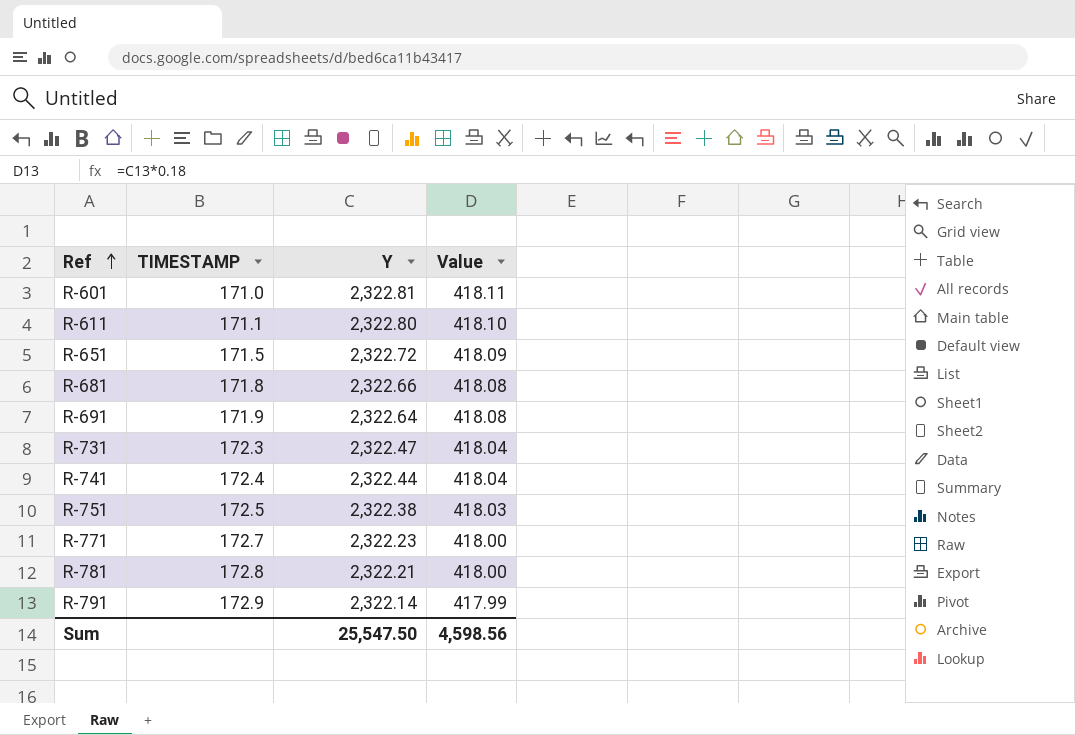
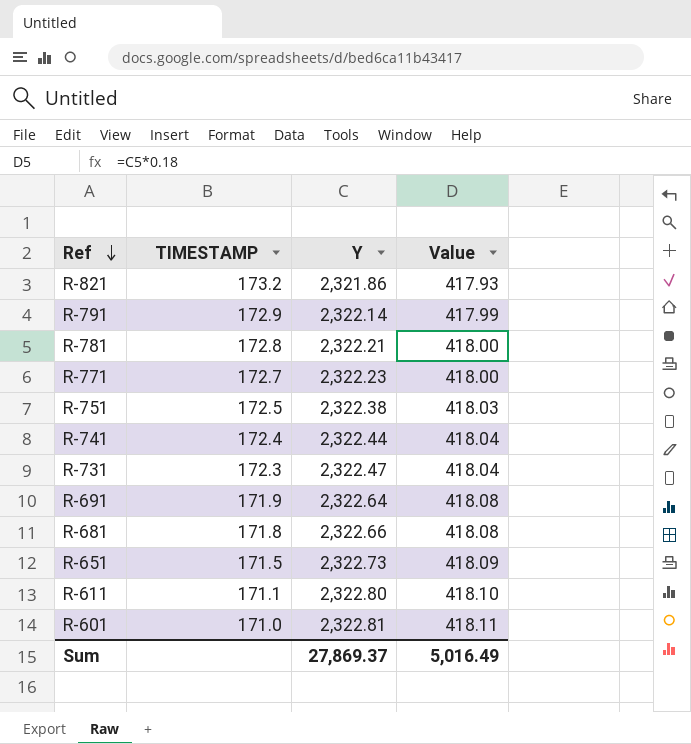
row order: Ref ascending -> Ref descending
row R-821: none -> 173.2 | 2,321.86 | 417.93
R-651 | Y: 2,322.72 -> 2,322.73
Sum | Y: 25,547.50 -> 27,869.37
Sum | Value: 4,598.56 -> 5,016.49

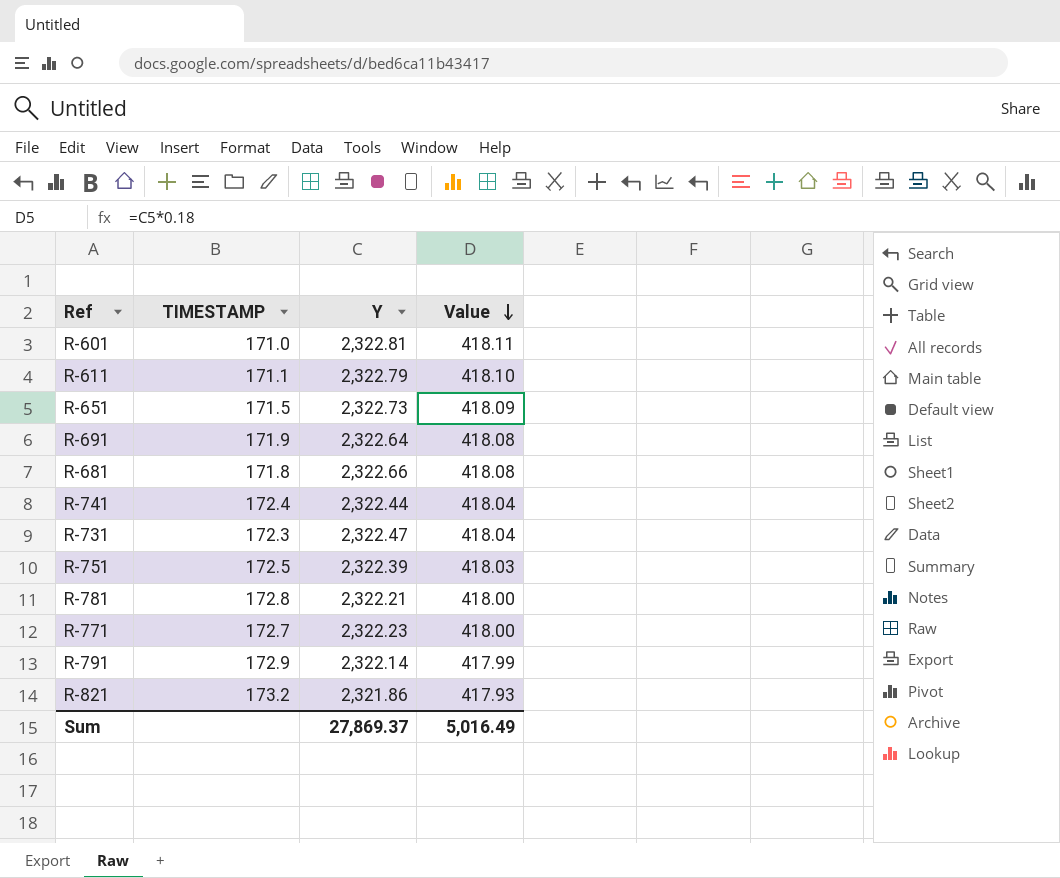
row order: Ref descending -> Value descending
R-611 | Y: 2,322.80 -> 2,322.79
R-751 | Y: 2,322.38 -> 2,322.39

